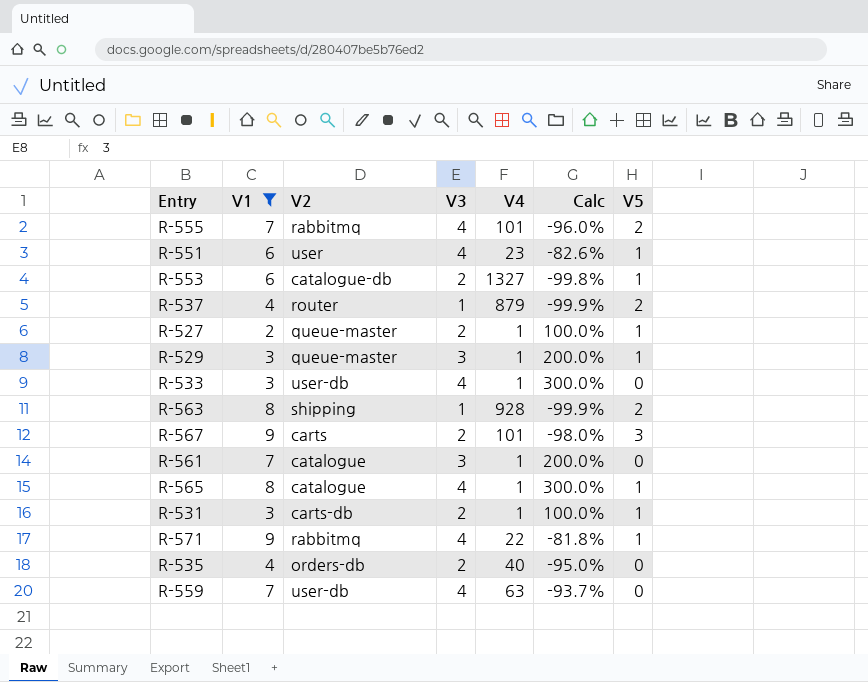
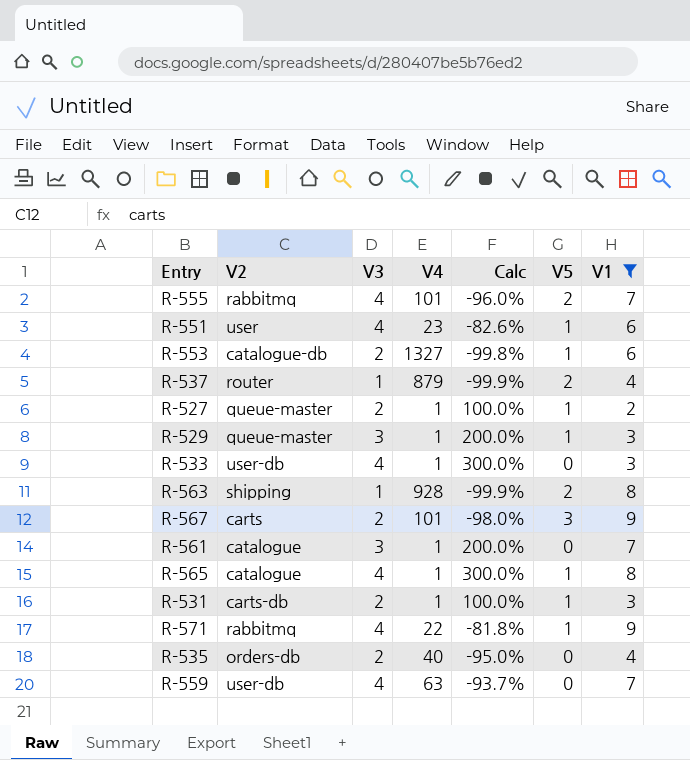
column V1 | position: 2 -> 7

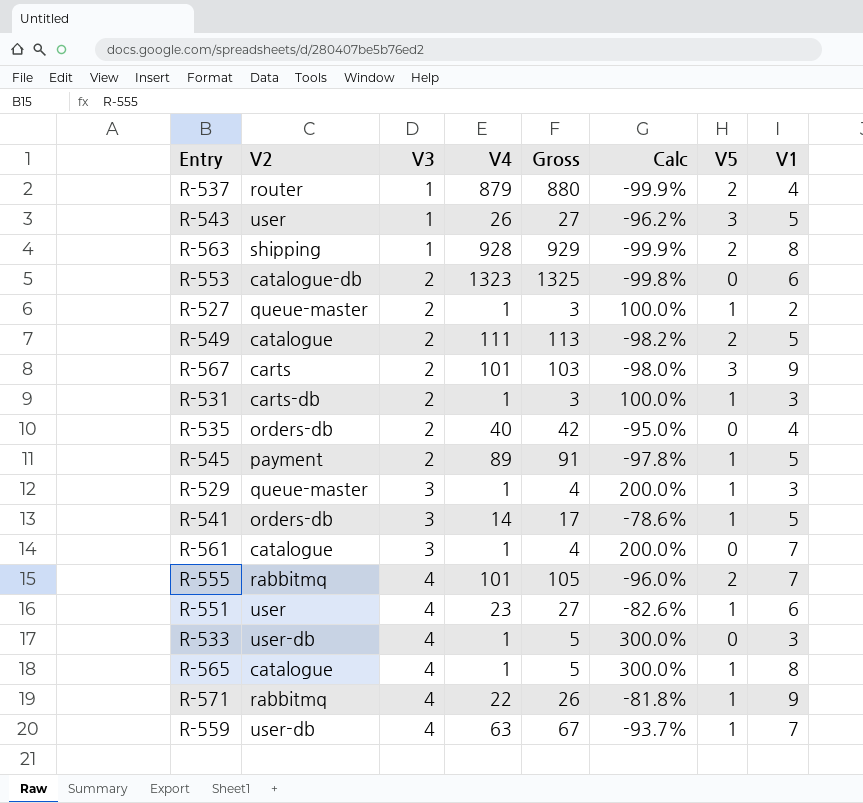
filter: V1 != 5 -> none
row order: none -> V3 ascending
column Gross | formula: none -> [V3] + [V4]
R-553 | V4: 1327 -> 1323
R-553 | V5: 1 -> 0
R-559 | V5: 0 -> 1

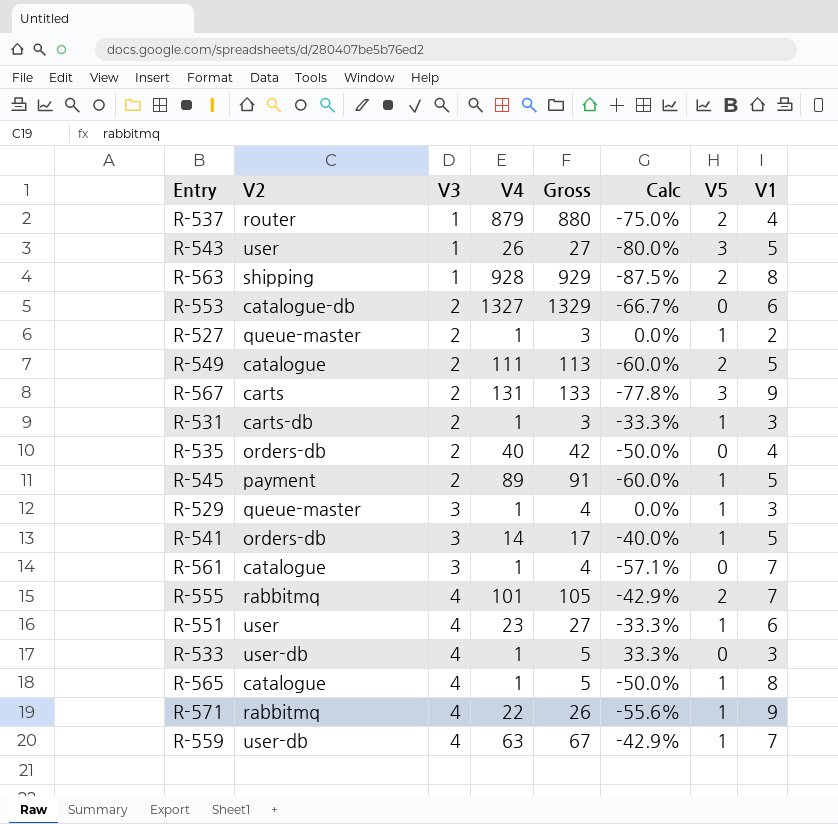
column Calc | formula: ([V3] - [V4]) / [V4] -> ([V3] - [V1]) / [V1]
R-553 | V4: 1323 -> 1327
R-553 | Gross: 1325 -> 1329
R-567 | V4: 101 -> 131
R-567 | Gross: 103 -> 133

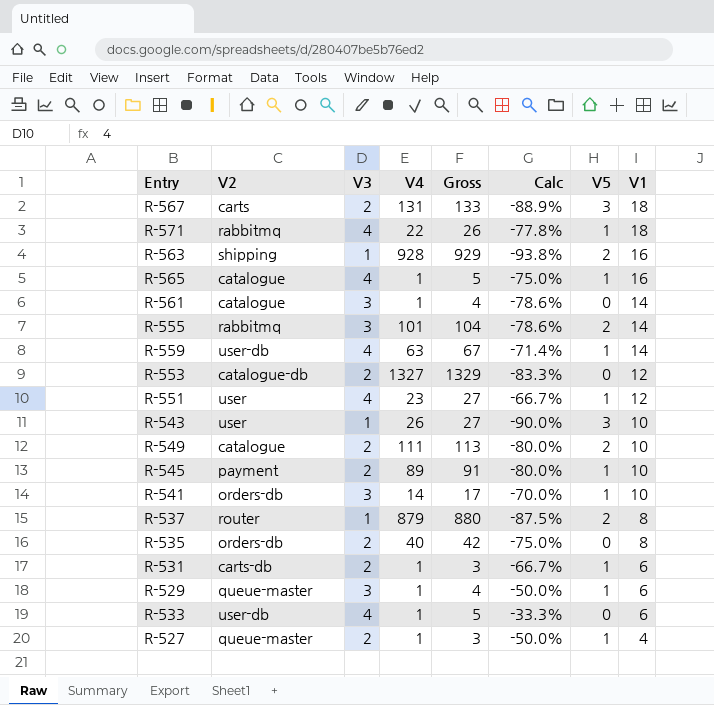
row order: V3 ascending -> V1 descending
R-567 | Calc: -77.8% -> -88.9%
R-567 | V1: 9 -> 18
R-571 | Calc: -55.6% -> -77.8%
R-571 | V1: 9 -> 18
R-563 | Calc: -87.5% -> -93.8%
R-563 | V1: 8 -> 16
R-565 | Calc: -50.0% -> -75.0%
R-565 | V1: 8 -> 16
R-561 | Calc: -57.1% -> -78.6%
R-561 | V1: 7 -> 14
R-555 | V3: 4 -> 3
R-555 | Gross: 105 -> 104
R-555 | Calc: -42.9% -> -78.6%
R-555 | V1: 7 -> 14
R-559 | Calc: -42.9% -> -71.4%
R-559 | V1: 7 -> 14
R-553 | Calc: -66.7% -> -83.3%
R-553 | V1: 6 -> 12
R-551 | Calc: -33.3% -> -66.7%
R-551 | V1: 6 -> 12
R-543 | Calc: -80.0% -> -90.0%
R-543 | V1: 5 -> 10
R-549 | Calc: -60.0% -> -80.0%
R-549 | V1: 5 -> 10
R-545 | Calc: -60.0% -> -80.0%
R-545 | V1: 5 -> 10
R-541 | Calc: -40.0% -> -70.0%
R-541 | V1: 5 -> 10
R-537 | Calc: -75.0% -> -87.5%
R-537 | V1: 4 -> 8
R-535 | Calc: -50.0% -> -75.0%
R-535 | V1: 4 -> 8
R-531 | Calc: -33.3% -> -66.7%
R-531 | V1: 3 -> 6
R-529 | Calc: 0.0% -> -50.0%
R-529 | V1: 3 -> 6
R-533 | Calc: 33.3% -> -33.3%
R-533 | V1: 3 -> 6
R-527 | Calc: 0.0% -> -50.0%
R-527 | V1: 2 -> 4

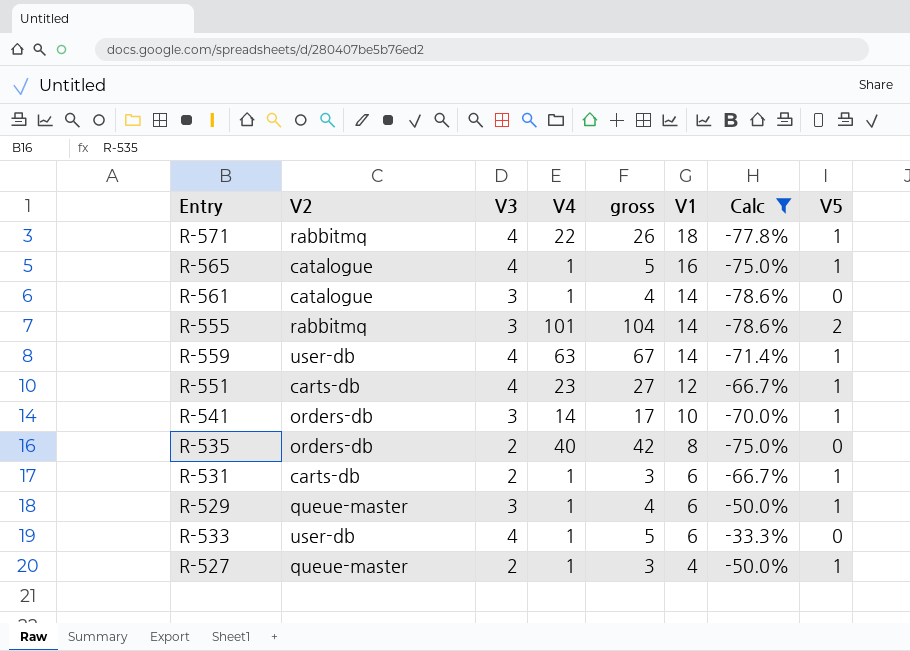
filter: none -> Calc >= -78.6%
column name: Gross -> gross
column V1 | position: 8 -> 6
R-551 | V2: user -> carts-db

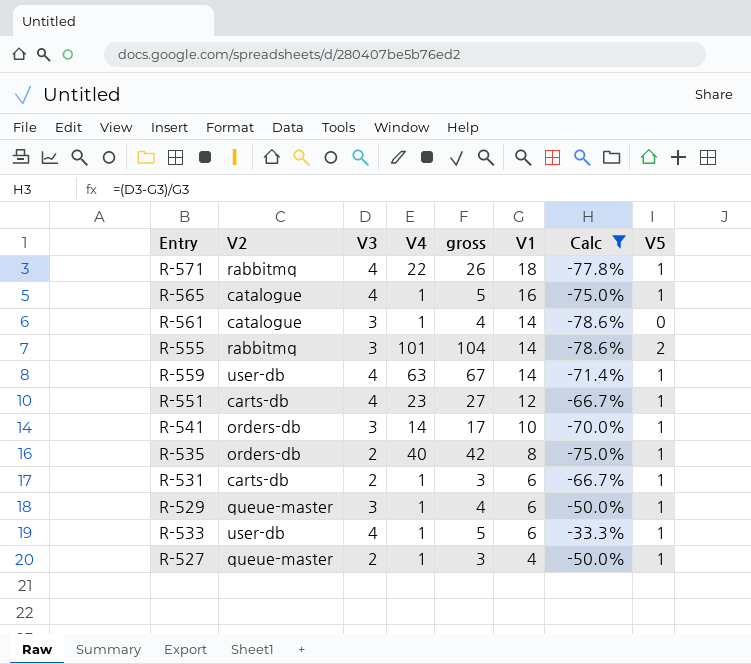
R-535 | V5: 0 -> 1
R-533 | V5: 0 -> 1

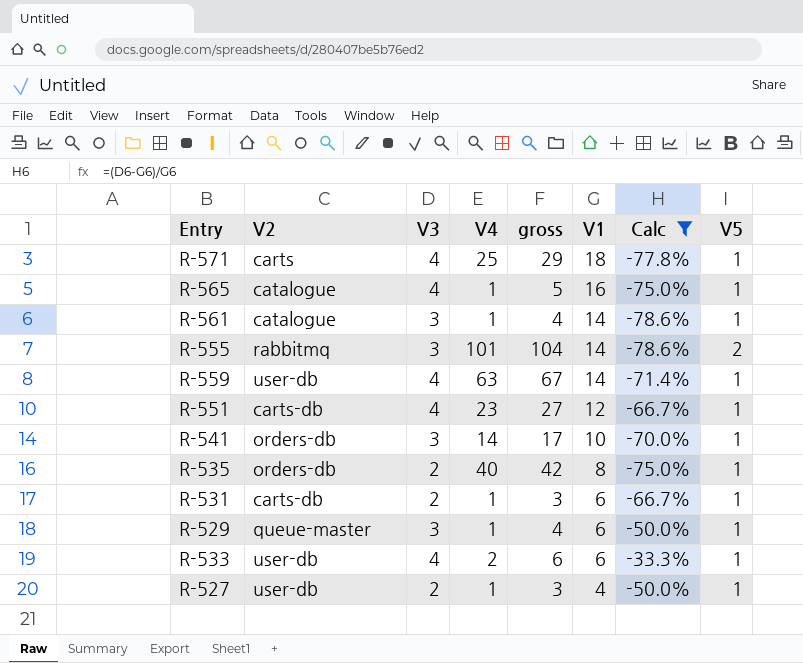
R-571 | V2: rabbitmq -> carts
R-571 | V4: 22 -> 25
R-571 | gross: 26 -> 29
R-561 | V5: 0 -> 1
R-533 | V4: 1 -> 2
R-533 | gross: 5 -> 6
R-527 | V2: queue-master -> user-db

